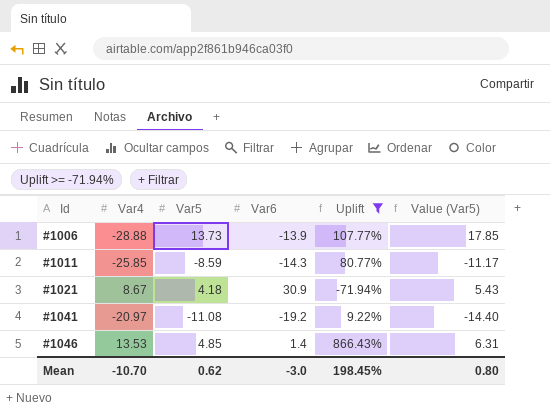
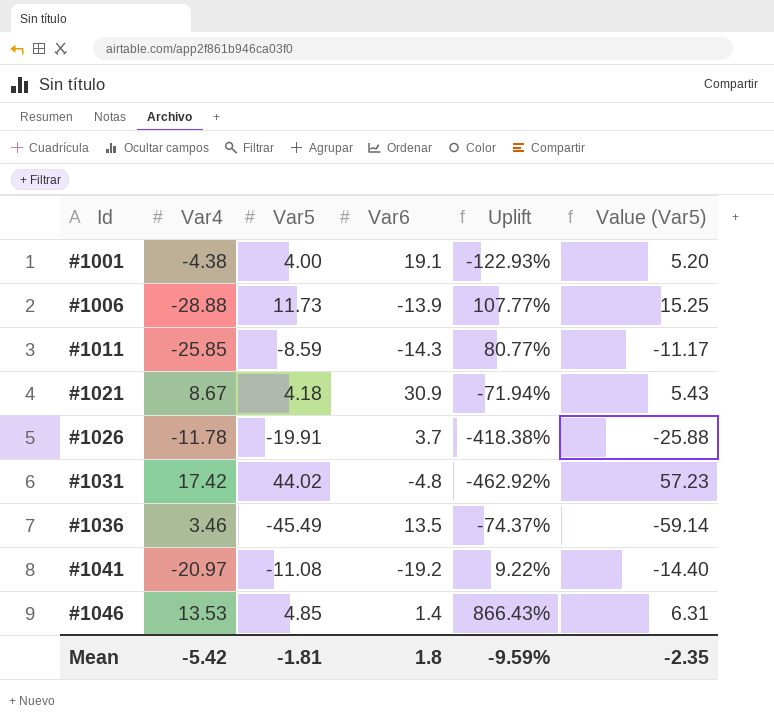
filter: Uplift >= -71.94% -> none
#1006 | Var5: 13.73 -> 11.73
#1006 | Value (Var5): 17.85 -> 15.25
Mean | Var4: -10.70 -> -5.42
Mean | Var5: 0.62 -> -1.81
Mean | Var6: -3.0 -> 1.8
Mean | Uplift: 198.45% -> -9.59%
Mean | Value (Var5): 0.80 -> -2.35

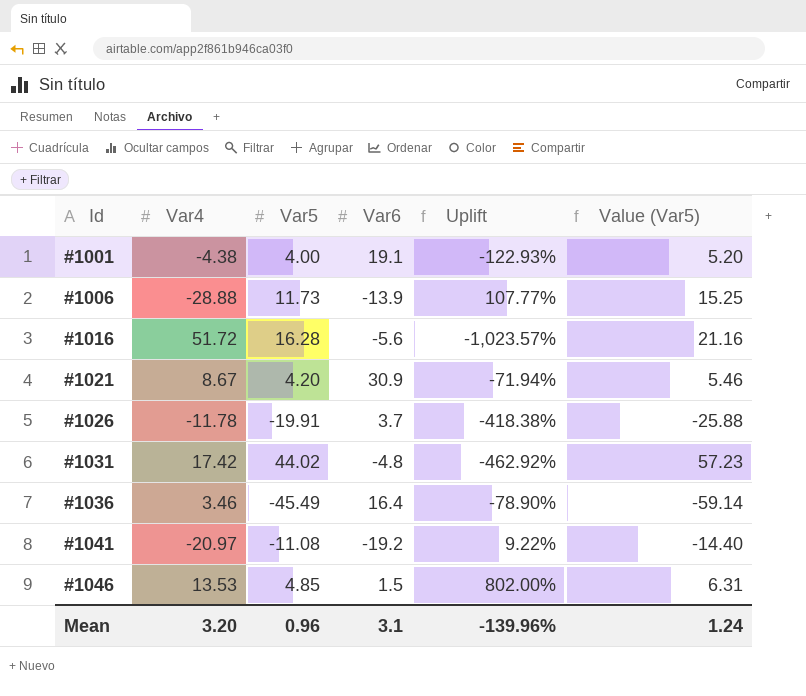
row #1011: -25.85 | -8.59 | -14.3 | 80.77% | -11.17 -> none
row #1016: none -> 51.72 | 16.28 | -5.6 | -1,023.57% | 21.16
#1021 | Var5: 4.18 -> 4.20
#1021 | Value (Var5): 5.43 -> 5.46
#1036 | Var6: 13.5 -> 16.4
#1036 | Uplift: -74.37% -> -78.90%
#1046 | Var6: 1.4 -> 1.5
#1046 | Uplift: 866.43% -> 802.00%
Mean | Var4: -5.42 -> 3.20
Mean | Var5: -1.81 -> 0.96
Mean | Var6: 1.8 -> 3.1
Mean | Uplift: -9.59% -> -139.96%
Mean | Value (Var5): -2.35 -> 1.24

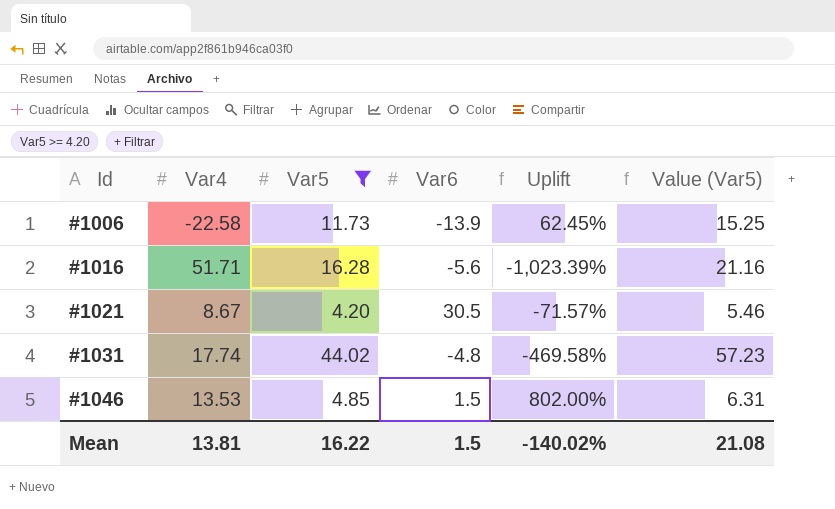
filter: none -> Var5 >= 4.20
#1006 | Var4: -28.88 -> -22.58
#1006 | Uplift: 107.77% -> 62.45%
#1016 | Var4: 51.72 -> 51.71
#1016 | Uplift: -1,023.57% -> -1,023.39%
#1021 | Var6: 30.9 -> 30.5
#1021 | Uplift: -71.94% -> -71.57%
#1031 | Var4: 17.42 -> 17.74
#1031 | Uplift: -462.92% -> -469.58%
Mean | Var4: 3.20 -> 13.81
Mean | Var5: 0.96 -> 16.22
Mean | Var6: 3.1 -> 1.5
Mean | Uplift: -139.96% -> -140.02%
Mean | Value (Var5): 1.24 -> 21.08

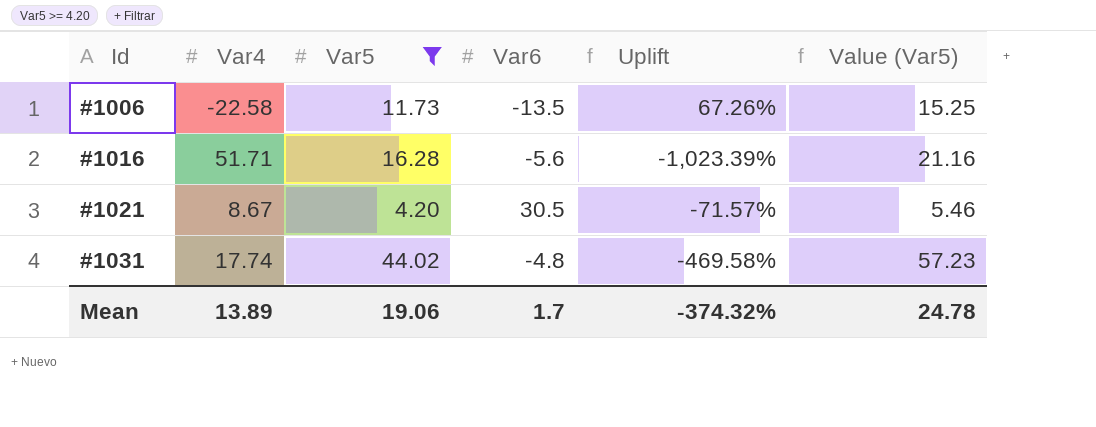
row #1046: 13.53 | 4.85 | 1.5 | 802.00% | 6.31 -> none
#1006 | Var6: -13.9 -> -13.5
#1006 | Uplift: 62.45% -> 67.26%
Mean | Var4: 13.81 -> 13.89
Mean | Var5: 16.22 -> 19.06
Mean | Var6: 1.5 -> 1.7
Mean | Uplift: -140.02% -> -374.32%
Mean | Value (Var5): 21.08 -> 24.78

